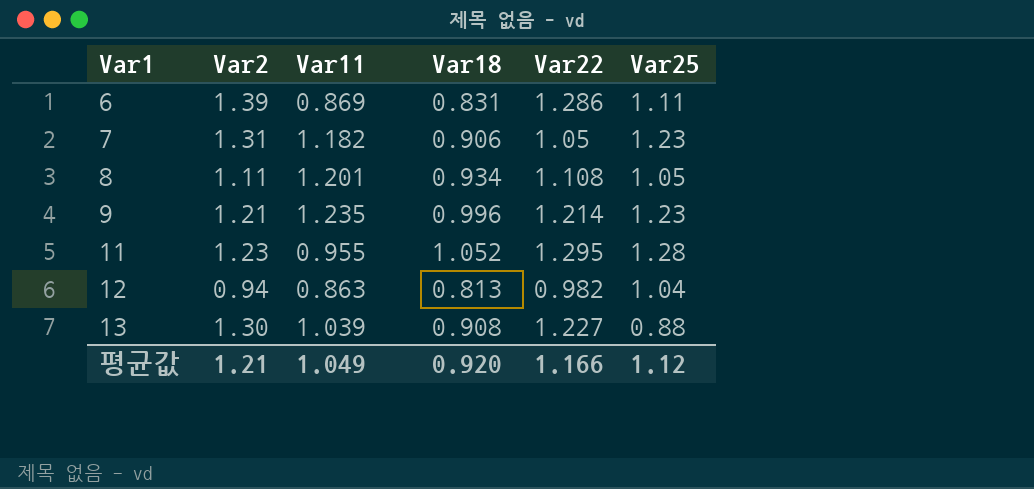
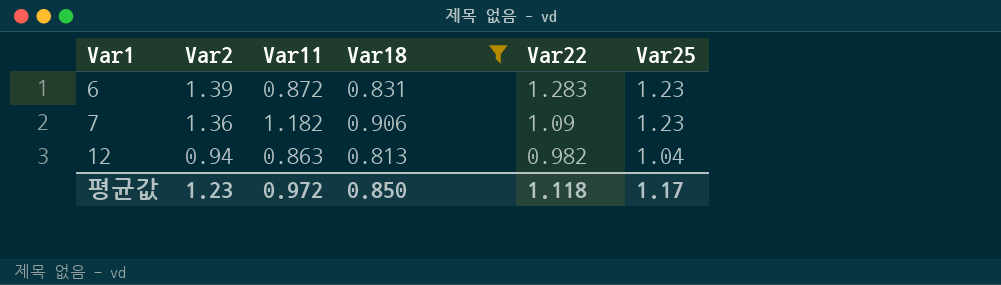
filter: none -> Var18 <= 0.906
6 | Var11: 0.869 -> 0.872
6 | Var22: 1.286 -> 1.283
6 | Var25: 1.11 -> 1.23
7 | Var2: 1.31 -> 1.36
7 | Var22: 1.05 -> 1.09
평균값 | Var2: 1.21 -> 1.23
평균값 | Var11: 1.049 -> 0.972
평균값 | Var18: 0.920 -> 0.850
평균값 | Var22: 1.166 -> 1.118
평균값 | Var25: 1.12 -> 1.17

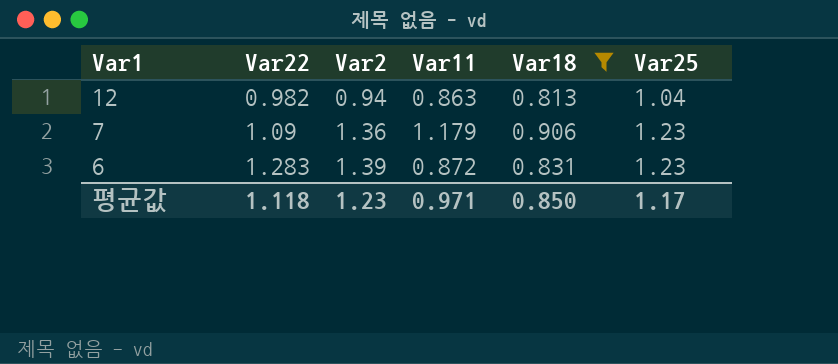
row order: Var1 ascending -> Var1 descending
column Var22 | position: 5 -> 2
7 | Var11: 1.182 -> 1.179
평균값 | Var11: 0.972 -> 0.971

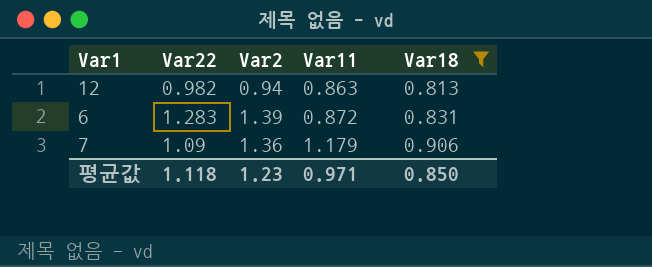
row order: Var1 descending -> Var11 ascending
column Var25 | position: 6 -> none

